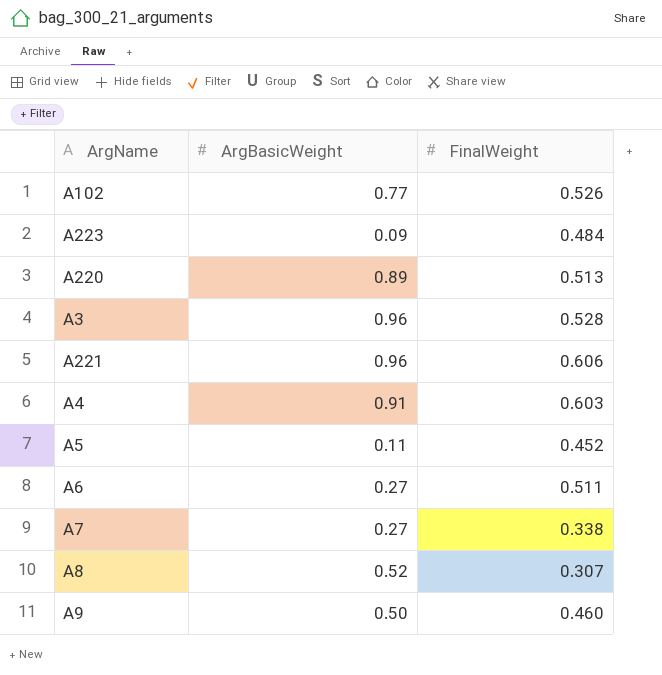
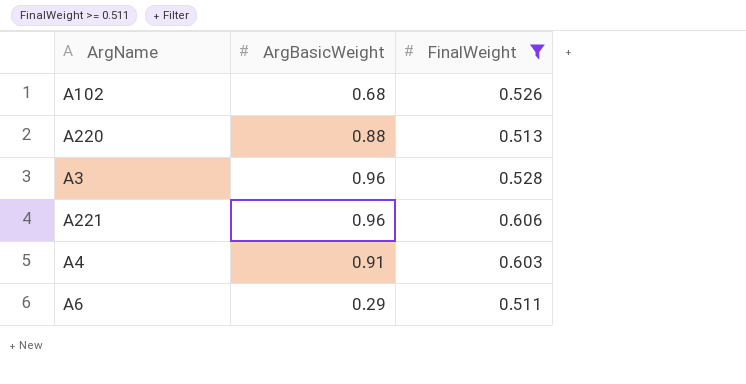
filter: none -> FinalWeight >= 0.511
A102 | ArgBasicWeight: 0.77 -> 0.68
A220 | ArgBasicWeight: 0.89 -> 0.88
A6 | ArgBasicWeight: 0.27 -> 0.29

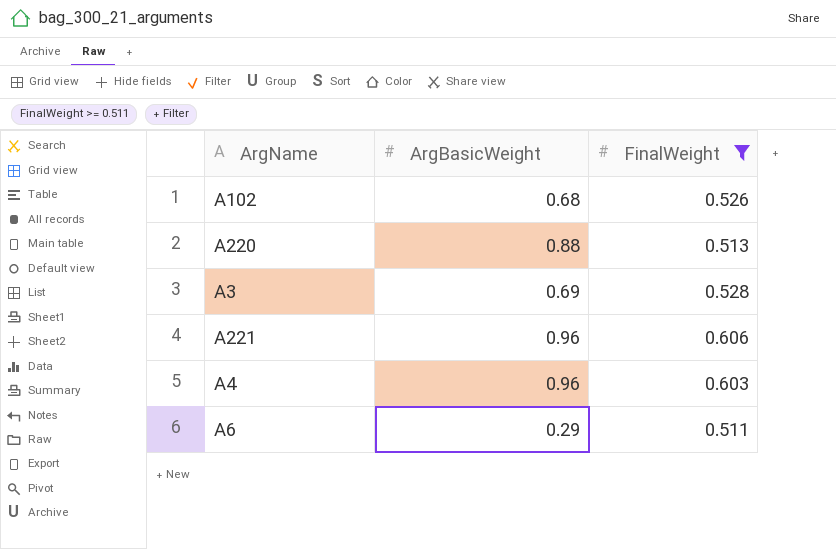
A3 | ArgBasicWeight: 0.96 -> 0.69
A4 | ArgBasicWeight: 0.91 -> 0.96

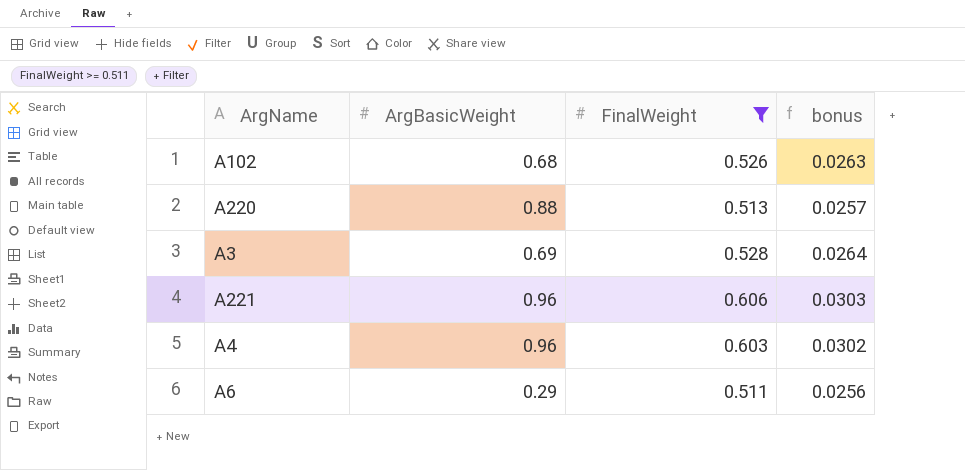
column bonus | formula: none -> [FinalWeight] * 0.05

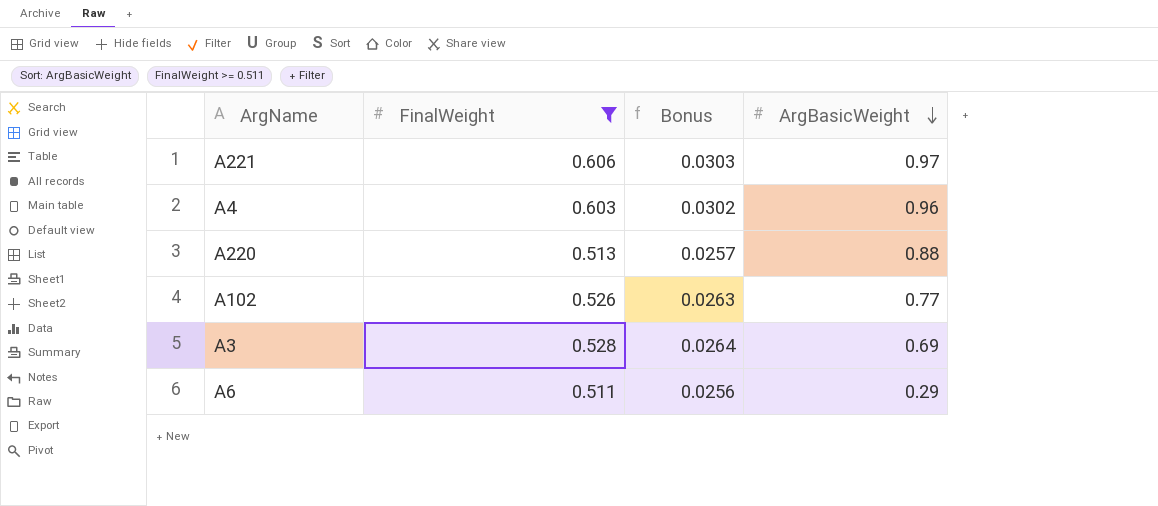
row order: none -> ArgBasicWeight descending
column name: bonus -> Bonus
column ArgBasicWeight | position: 2 -> 4
A221 | ArgBasicWeight: 0.96 -> 0.97
A102 | ArgBasicWeight: 0.68 -> 0.77

